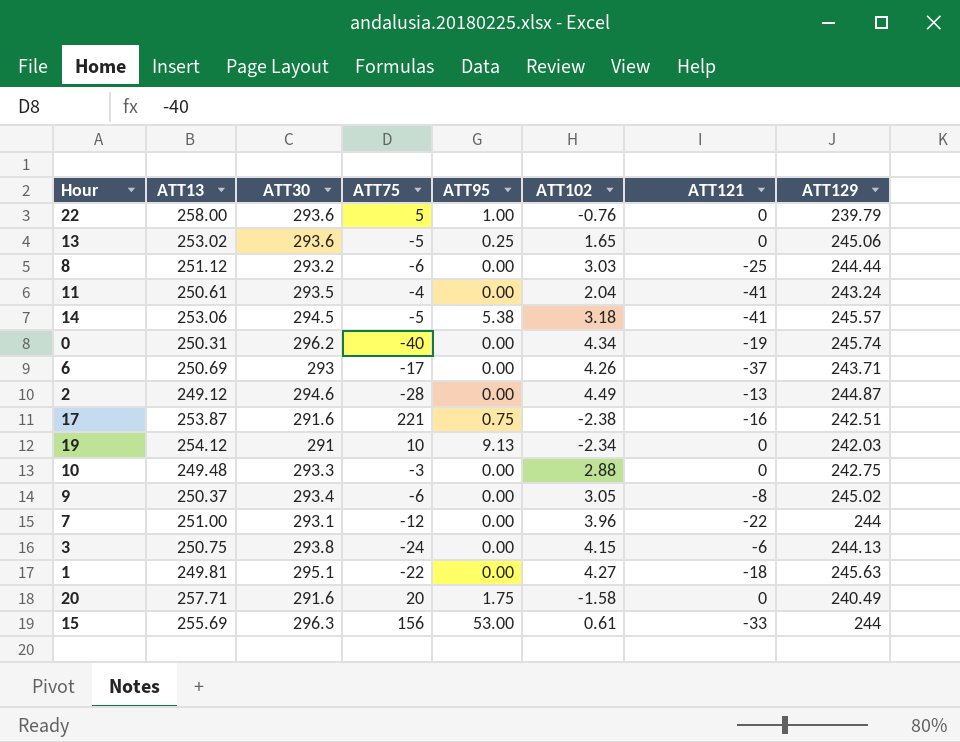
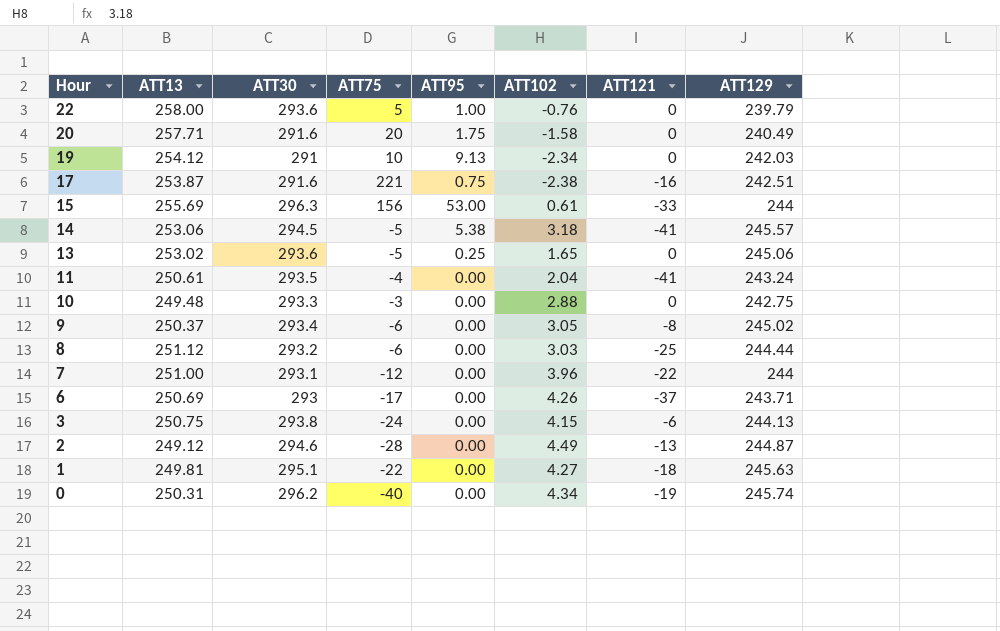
row order: none -> Hour descending

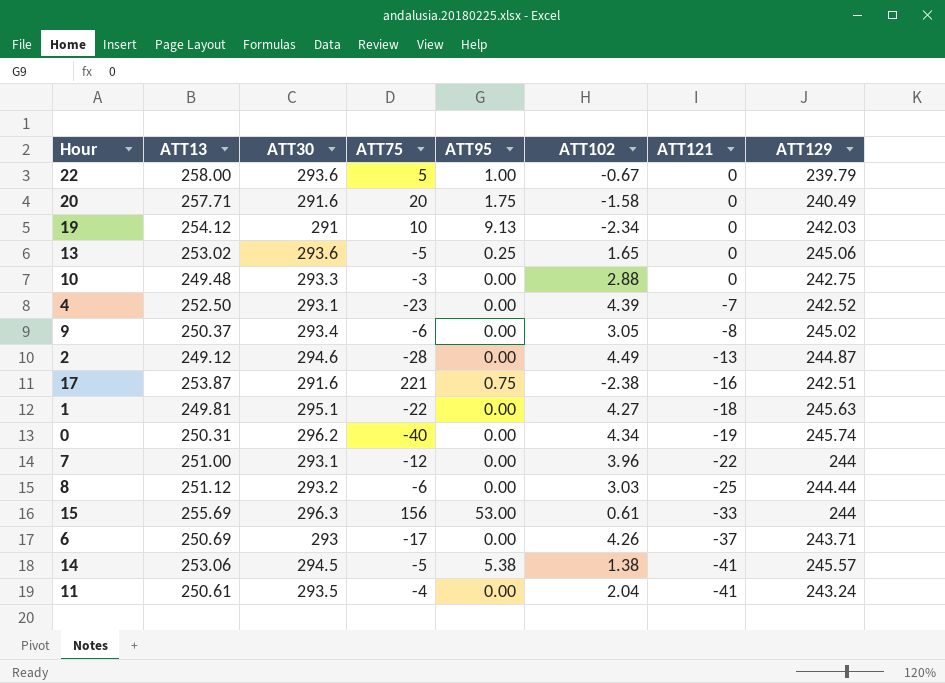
row order: Hour descending -> ATT121 descending
row 3: 250.75 | 293.8 | -24 | 0.00 | 4.15 | -6 | 244.13 -> none
22 | ATT102: -0.76 -> -0.67
row 4: none -> 252.50 | 293.1 | -23 | 0.00 | 4.39 | -7 | 242.52
14 | ATT102: 3.18 -> 1.38

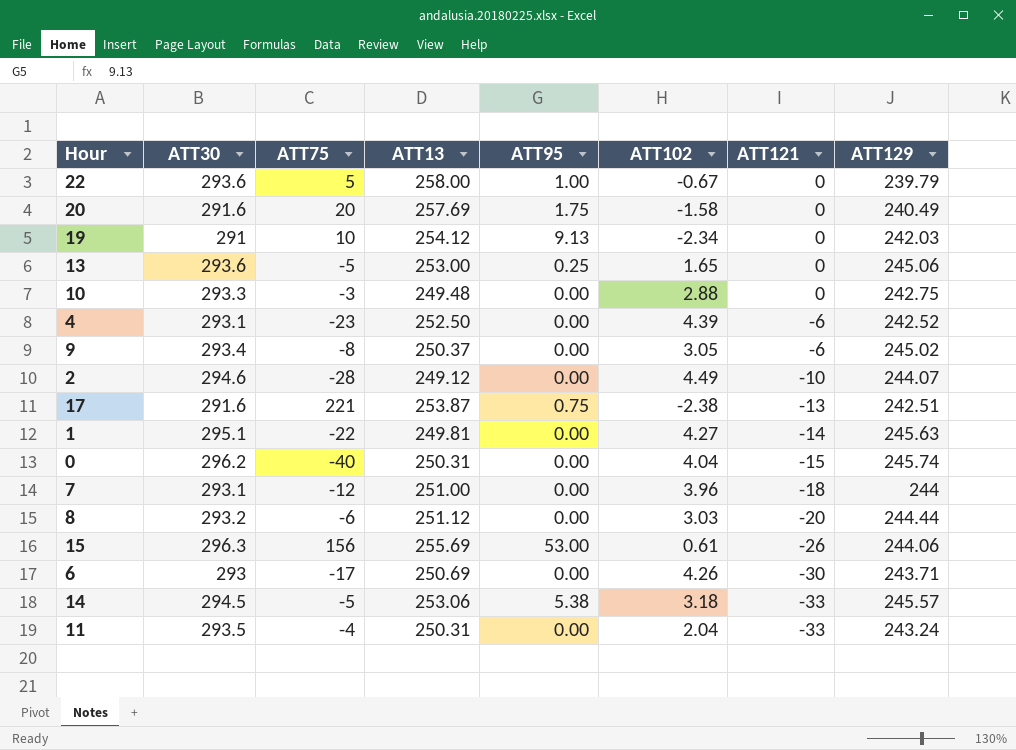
column ATT13 | position: 2 -> 4
20 | ATT13: 257.71 -> 257.69
13 | ATT13: 253.02 -> 253.00
4 | ATT121: -7 -> -6
9 | ATT75: -6 -> -8
9 | ATT121: -8 -> -6
2 | ATT121: -13 -> -10
2 | ATT129: 244.87 -> 244.07
17 | ATT121: -16 -> -13
1 | ATT121: -18 -> -14
0 | ATT102: 4.34 -> 4.04
0 | ATT121: -19 -> -15
7 | ATT121: -22 -> -18
8 | ATT121: -25 -> -20
15 | ATT121: -33 -> -26
15 | ATT129: 244 -> 244.06
6 | ATT121: -37 -> -30
14 | ATT102: 1.38 -> 3.18
14 | ATT121: -41 -> -33
11 | ATT13: 250.61 -> 250.31
11 | ATT121: -41 -> -33

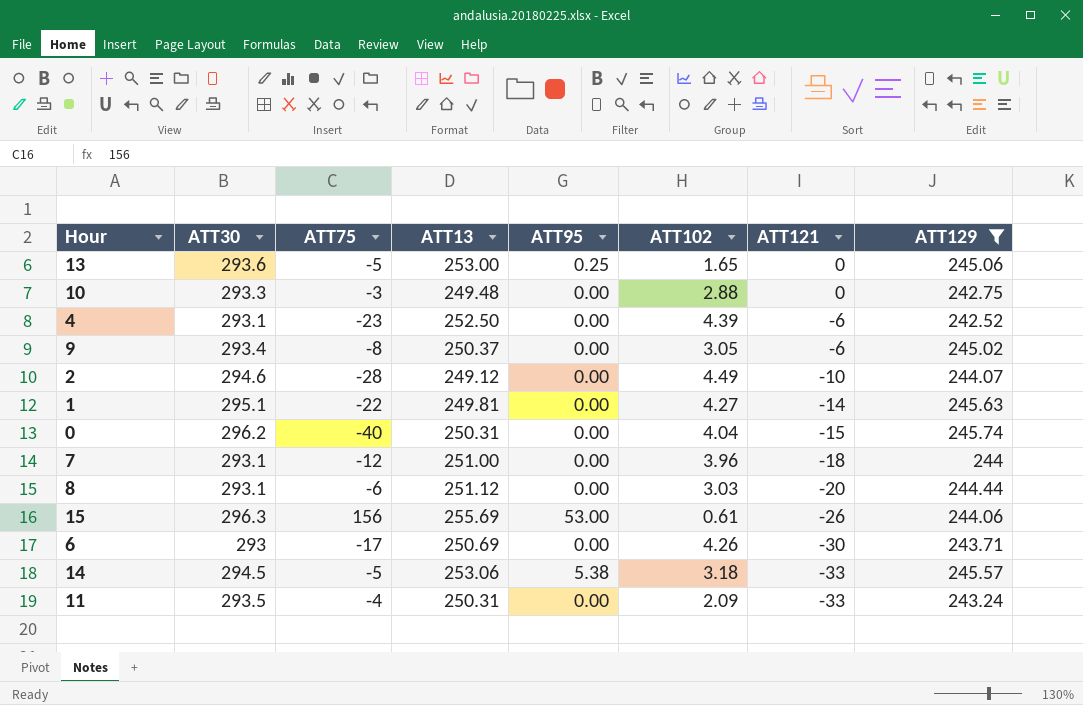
filter: none -> ATT129 >= 242.52
8 | ATT30: 293.2 -> 293.1
11 | ATT102: 2.04 -> 2.09

